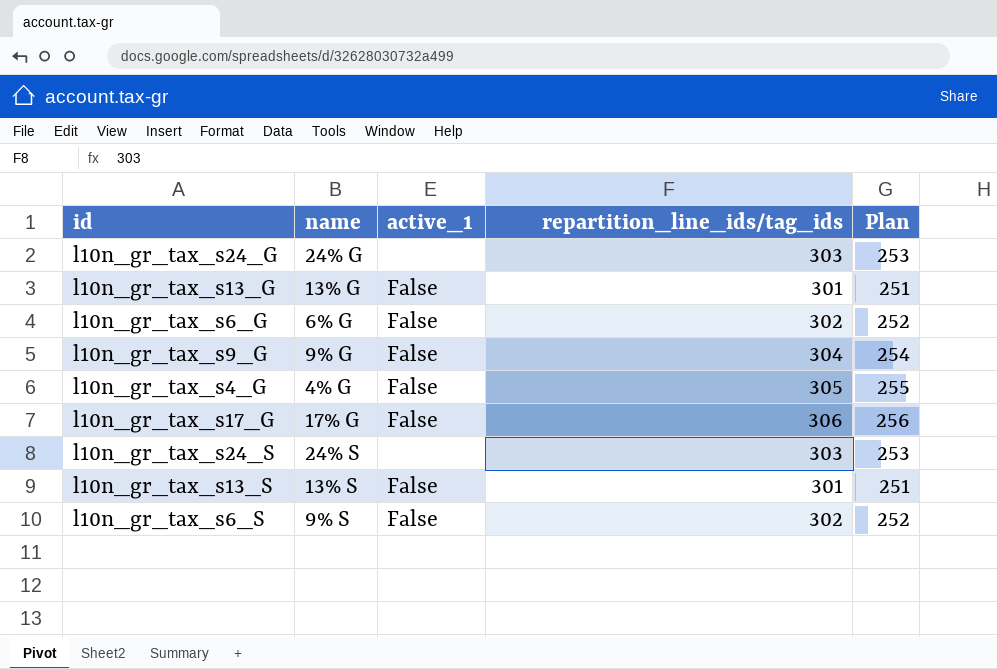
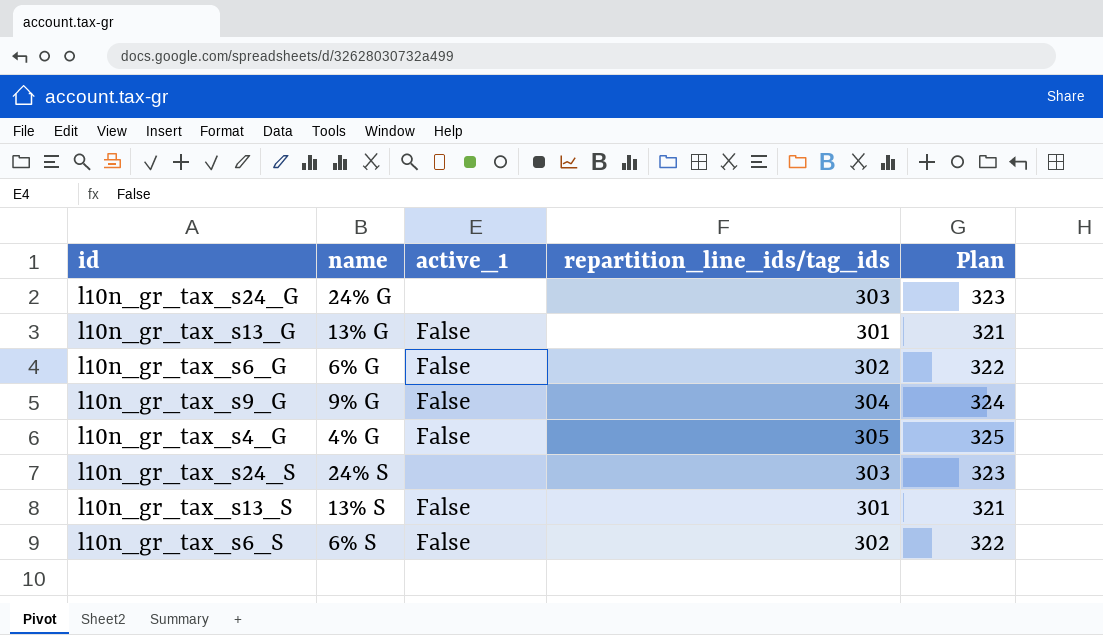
column Plan | formula: [repartition_line_ids/tag_ids] - 50 -> [repartition_line_ids/tag_ids] + 20
row l10n_gr_tax_s17_G: 17% G | False | 306 | 256 -> none
l10n_gr_tax_s6_S | name: 9% S -> 6% S

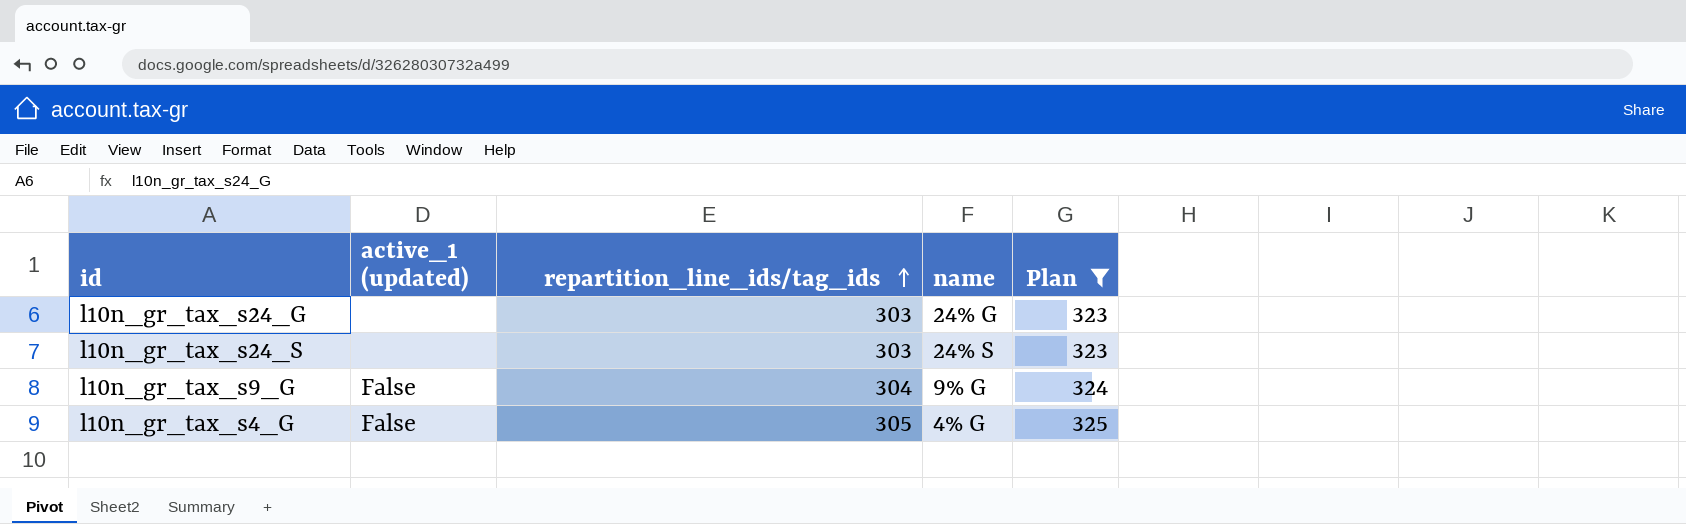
filter: none -> Plan >= 323
row order: none -> repartition_line_ids/tag_ids ascending
column name: active_1 -> active_1 (updated)
column name | position: 2 -> 4

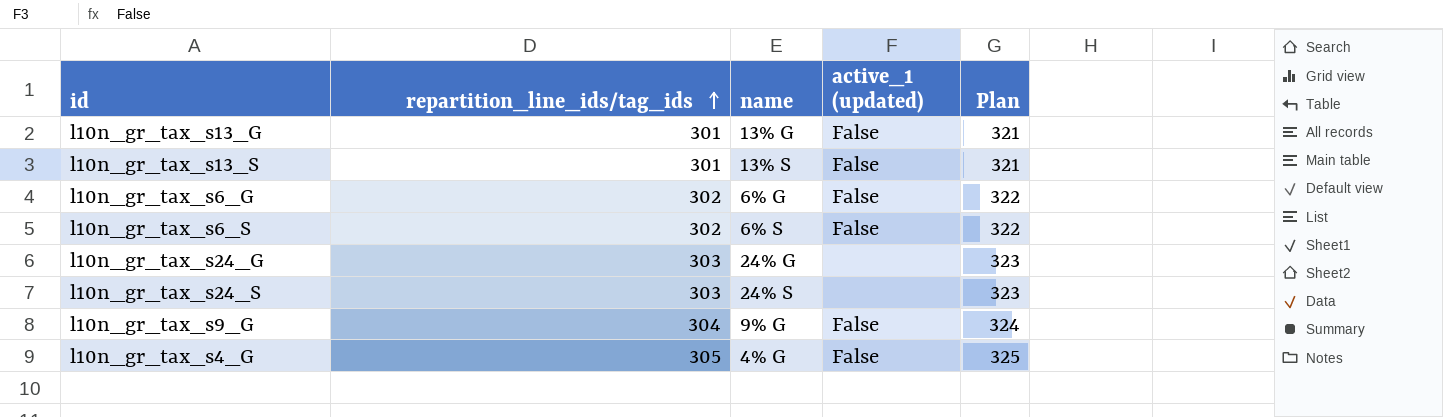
filter: Plan >= 323 -> none
column active_1 (updated) | position: 2 -> 4

